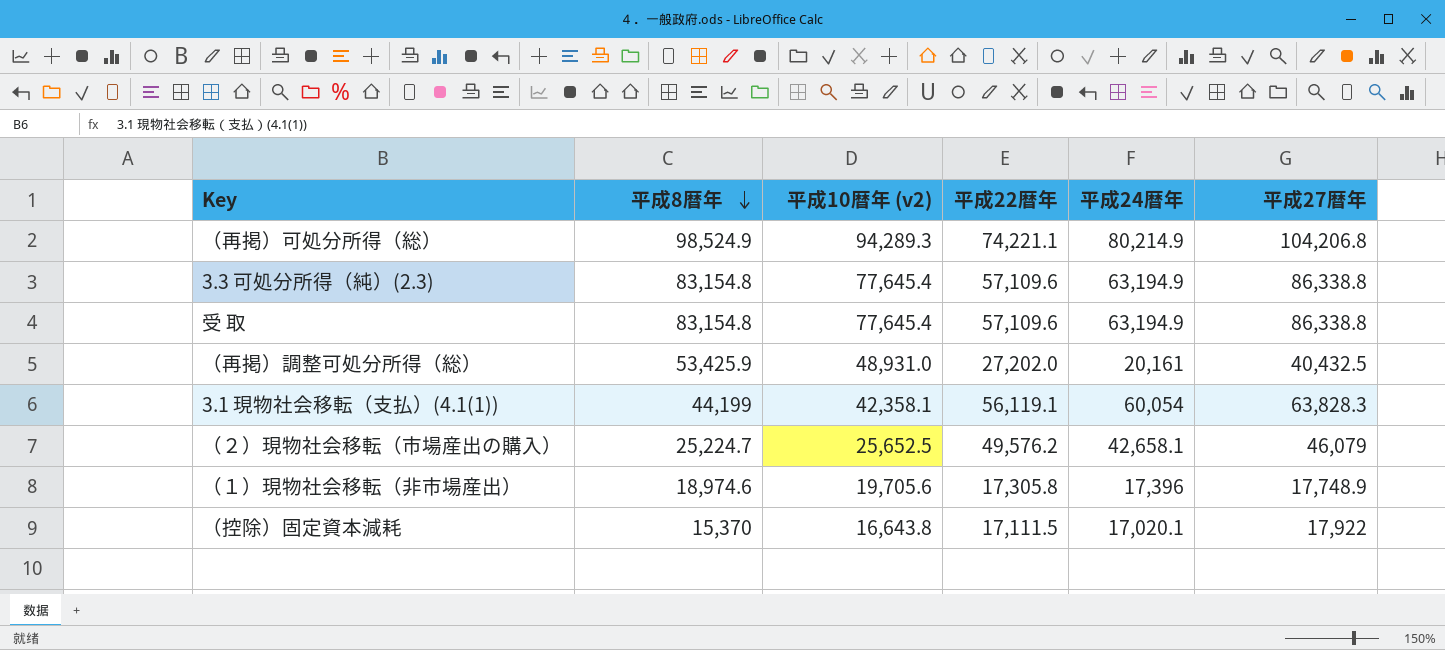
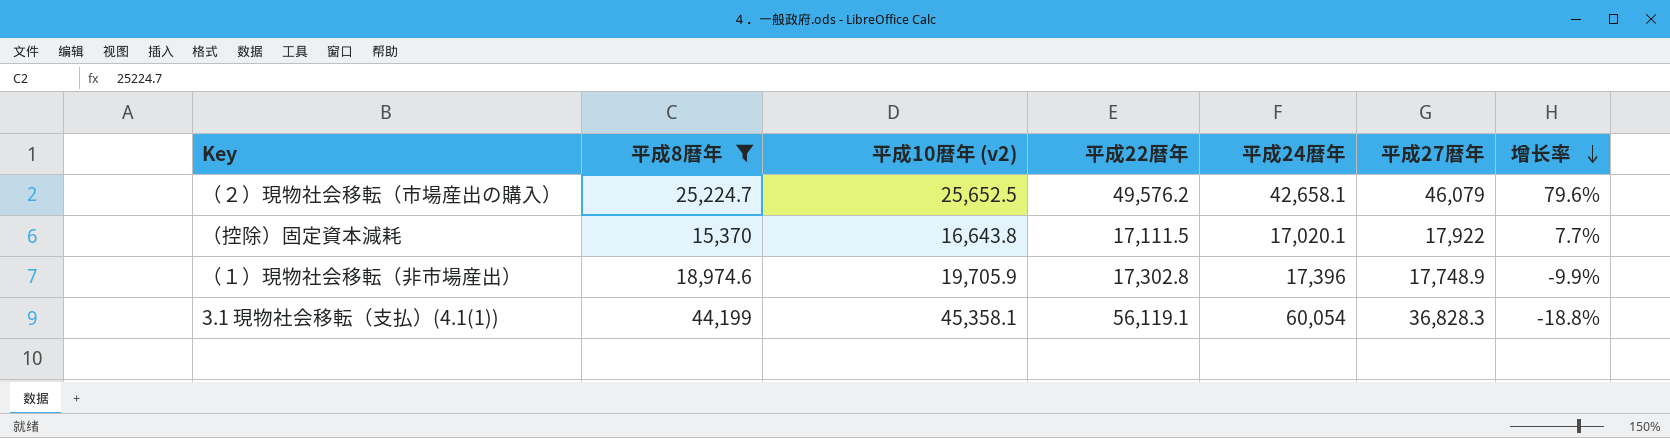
filter: none -> 平成8暦年 <= 44,199
row order: 平成8暦年 descending -> 增长率 descending
column 增长率 | formula: none -> ([平成27暦年] - [平成10暦年 (v2)]) / [平成10暦年 (v2)]
（１）現物社会移転（非市場産出） | 平成10暦年 (v2): 19,705.6 -> 19,705.9
（１）現物社会移転（非市場産出） | 平成22暦年: 17,305.8 -> 17,302.8
3.1 現物社会移転（支払）(4.1(1)) | 平成10暦年 (v2): 42,358.1 -> 45,358.1
3.1 現物社会移転（支払）(4.1(1)) | 平成27暦年: 63,828.3 -> 36,828.3

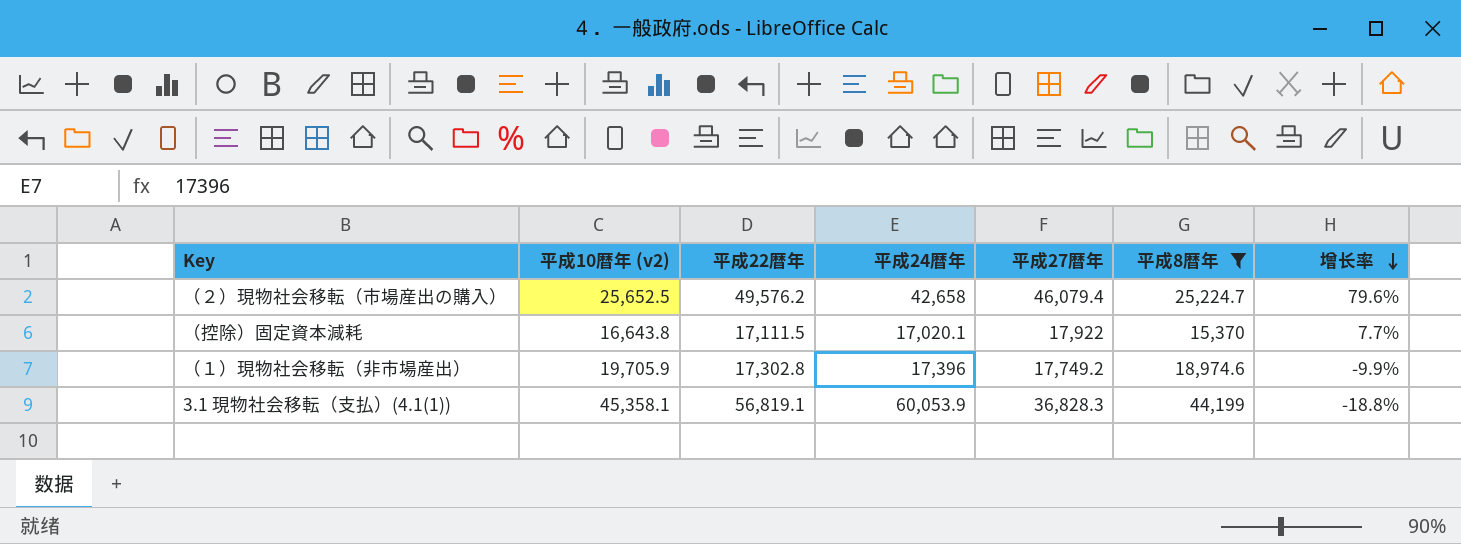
column 平成8暦年 | position: 2 -> 6
（２）現物社会移転（市場産出の購入） | 平成24暦年: 42,658.1 -> 42,658
（２）現物社会移転（市場産出の購入） | 平成27暦年: 46,079 -> 46,079.4
（１）現物社会移転（非市場産出） | 平成27暦年: 17,748.9 -> 17,749.2
3.1 現物社会移転（支払）(4.1(1)) | 平成22暦年: 56,119.1 -> 56,819.1
3.1 現物社会移転（支払）(4.1(1)) | 平成24暦年: 60,054 -> 60,053.9

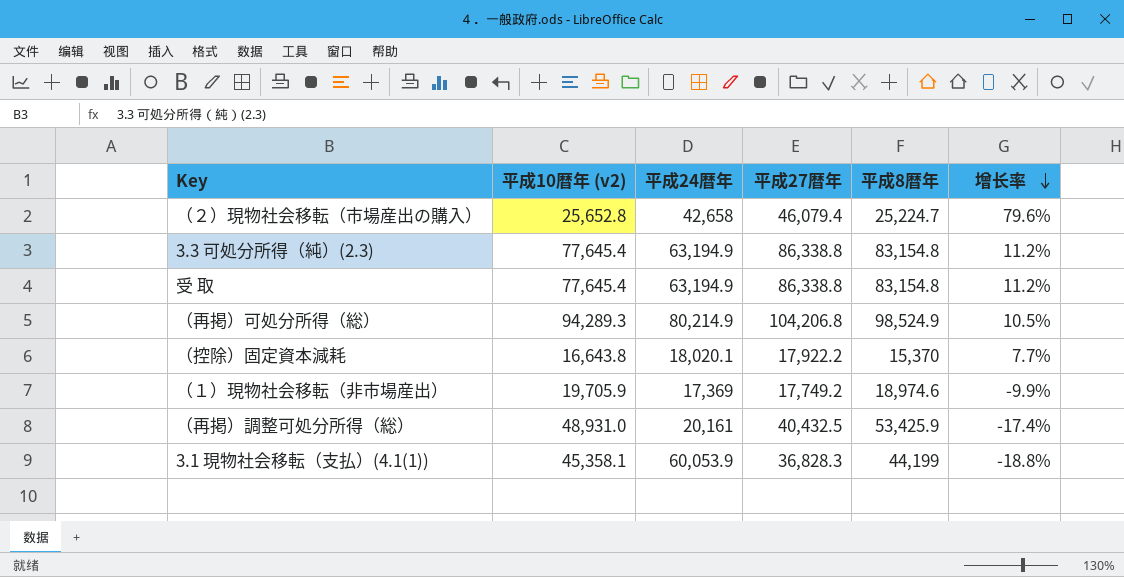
filter: 平成8暦年 <= 44,199 -> none
column 平成22暦年 | position: 3 -> none
（２）現物社会移転（市場産出の購入） | 平成10暦年 (v2): 25,652.5 -> 25,652.8
（控除）固定資本減耗 | 平成24暦年: 17,020.1 -> 18,020.1
（控除）固定資本減耗 | 平成27暦年: 17,922 -> 17,922.2
（１）現物社会移転（非市場産出） | 平成24暦年: 17,396 -> 17,369

